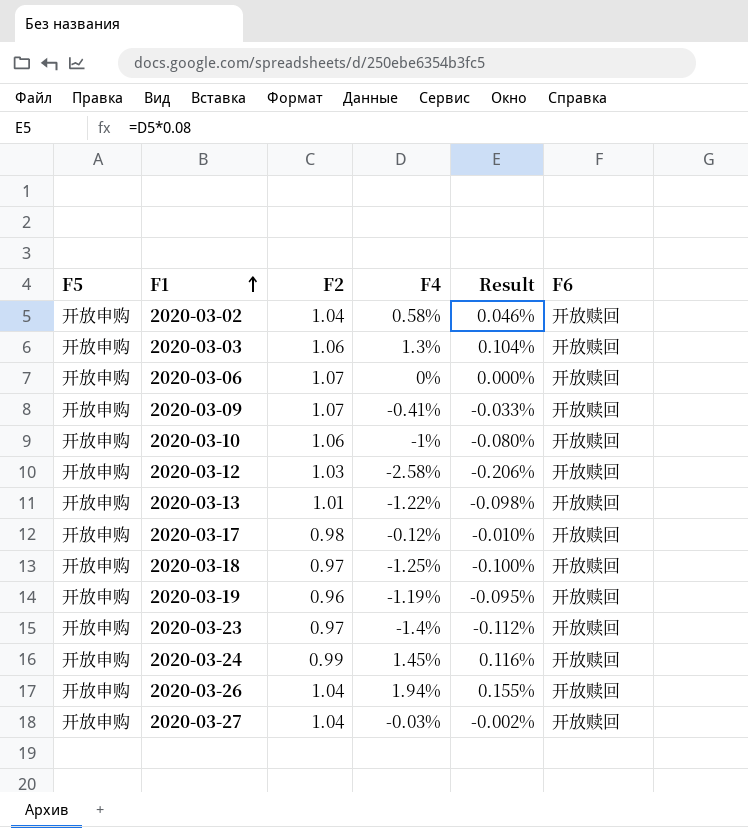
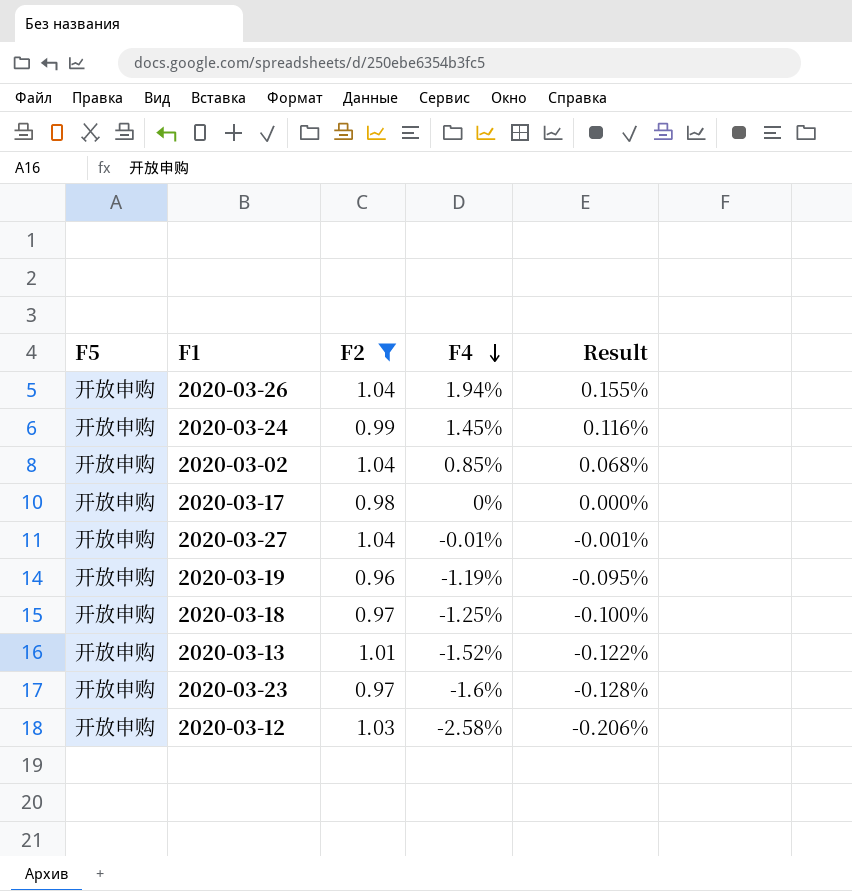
filter: none -> F2 <= 1.04
row order: F1 ascending -> F4 descending
column F6 | position: 6 -> none
2020-03-02 | F4: 0.58% -> 0.85%
2020-03-02 | Result: 0.046% -> 0.068%
2020-03-17 | F4: -0.12% -> 0%
2020-03-17 | Result: -0.010% -> 0.000%
2020-03-27 | F4: -0.03% -> -0.01%
2020-03-27 | Result: -0.002% -> -0.001%
2020-03-13 | F4: -1.22% -> -1.52%
2020-03-13 | Result: -0.098% -> -0.122%
2020-03-23 | F4: -1.4% -> -1.6%
2020-03-23 | Result: -0.112% -> -0.128%

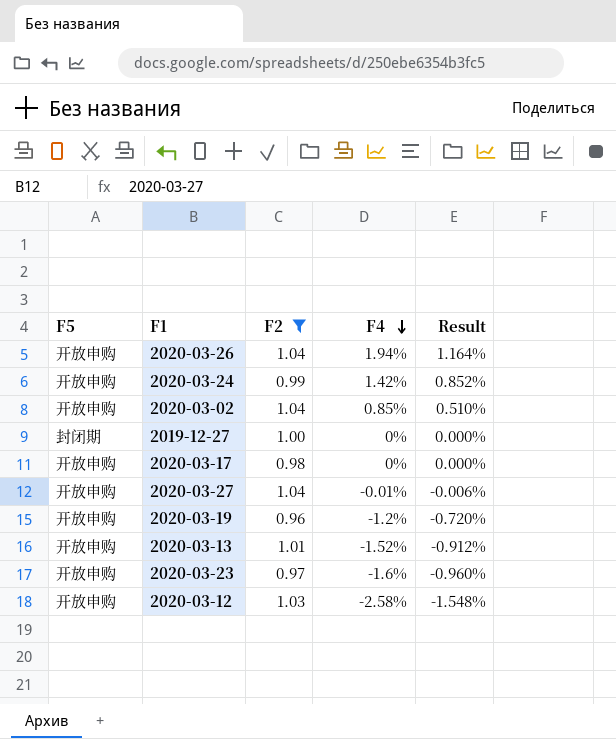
column Result | formula: [F4] * 0.08 -> [F4] * 0.6
row 2020-03-18: 开放申购 | 0.97 | -1.25% | -0.100% -> none
2020-03-24 | F4: 1.45% -> 1.42%
row 2019-12-27: none -> 封闭期 | 1.00 | 0% | 0.000%
2020-03-19 | F4: -1.19% -> -1.2%

